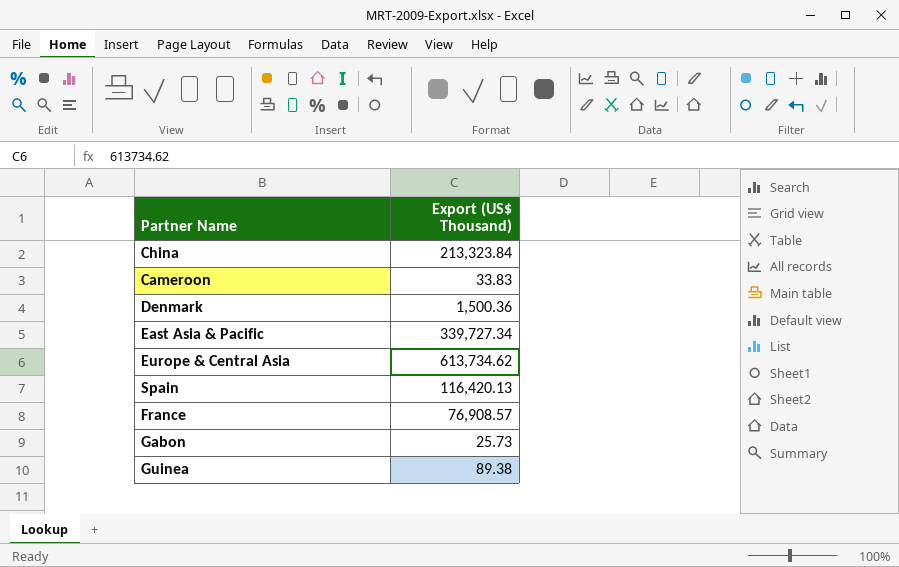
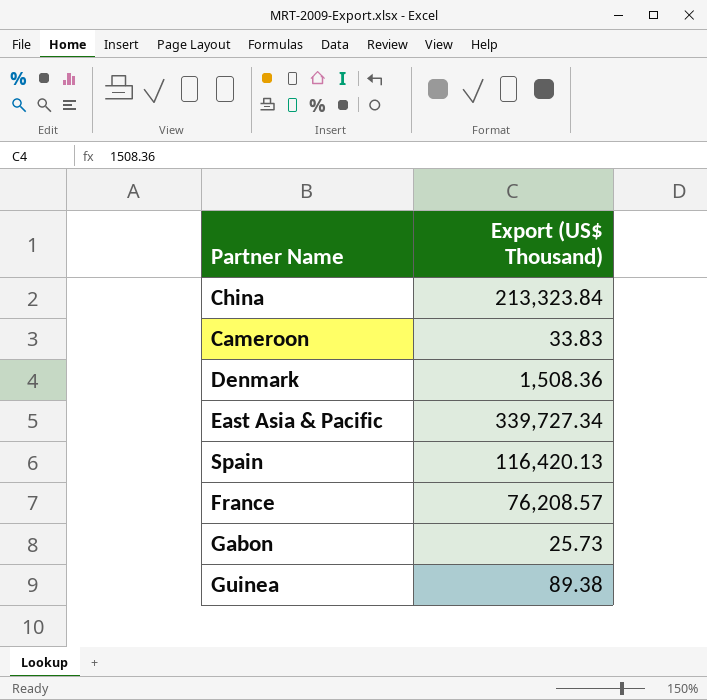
row Europe & Central Asia: 613,734.62 -> none
Denmark | Export (US$ Thousand): 1,500.36 -> 1,508.36
France | Export (US$ Thousand): 76,908.57 -> 76,208.57

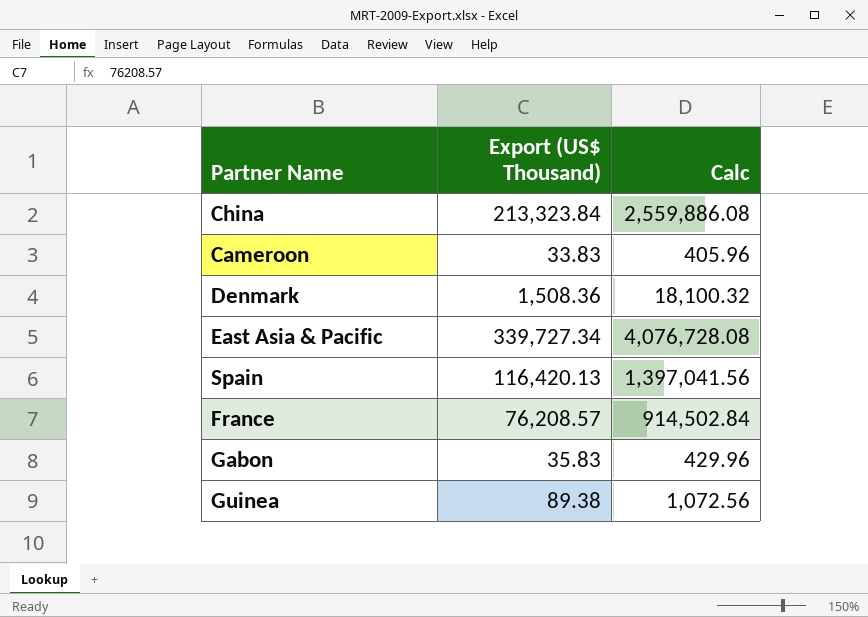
column Calc | formula: none -> [Export (US$ Thousand)] * 12
Gabon | Export (US$ Thousand): 25.73 -> 35.83

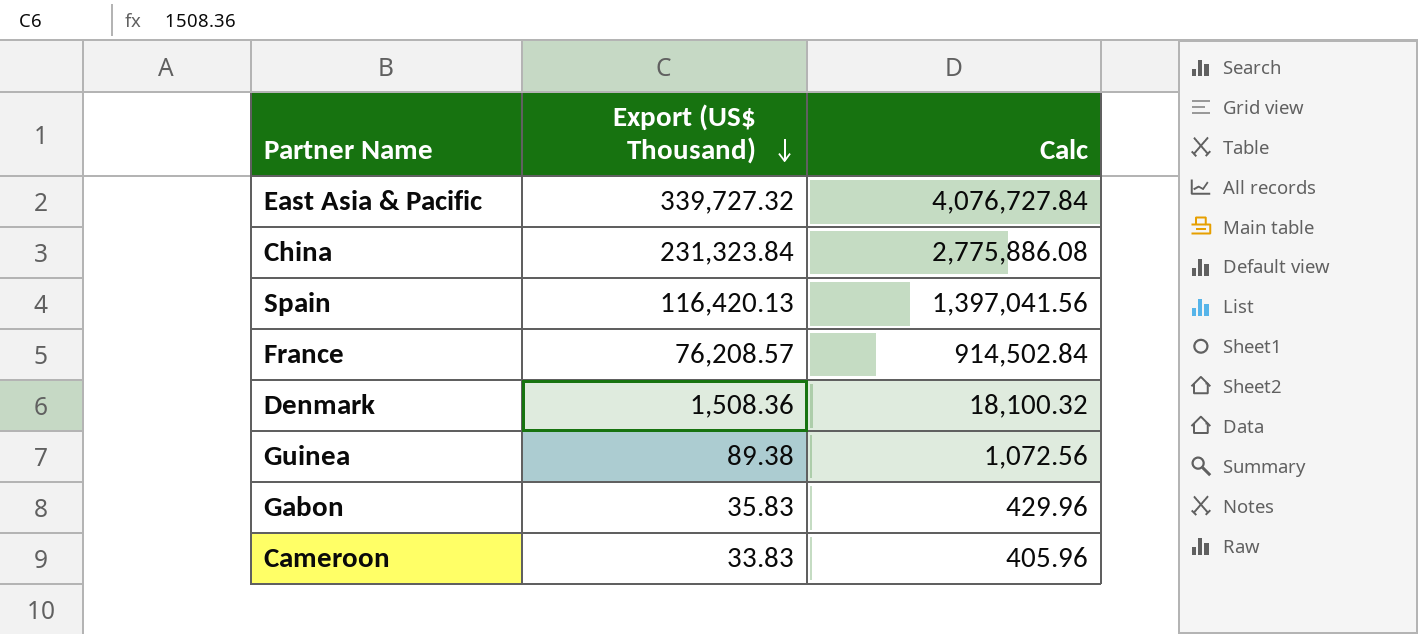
row order: none -> Export (US$ Thousand) descending
East Asia & Pacific | Export (US$ Thousand): 339,727.34 -> 339,727.32
East Asia & Pacific | Calc: 4,076,728.08 -> 4,076,727.84
China | Export (US$ Thousand): 213,323.84 -> 231,323.84
China | Calc: 2,559,886.08 -> 2,775,886.08

